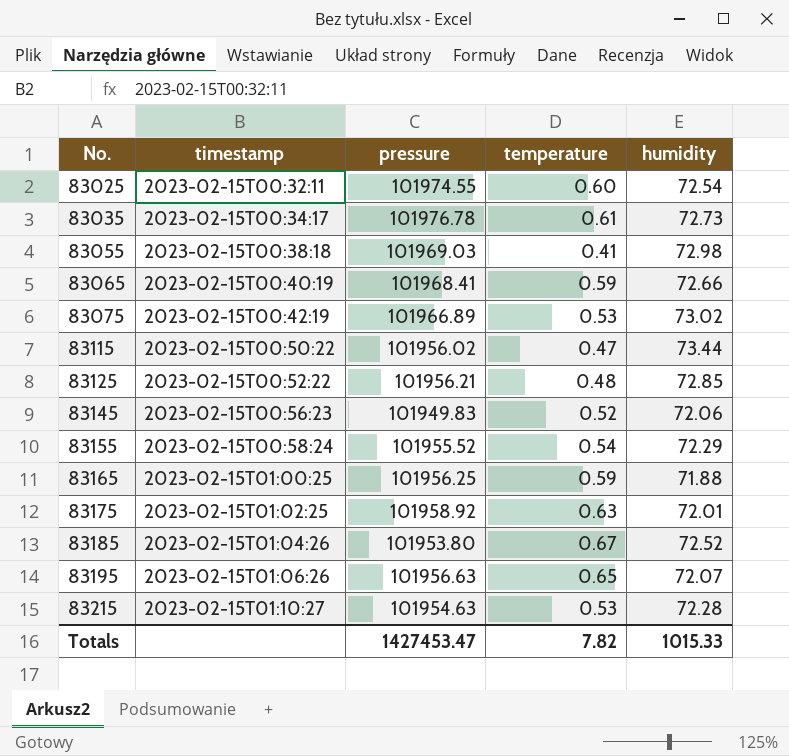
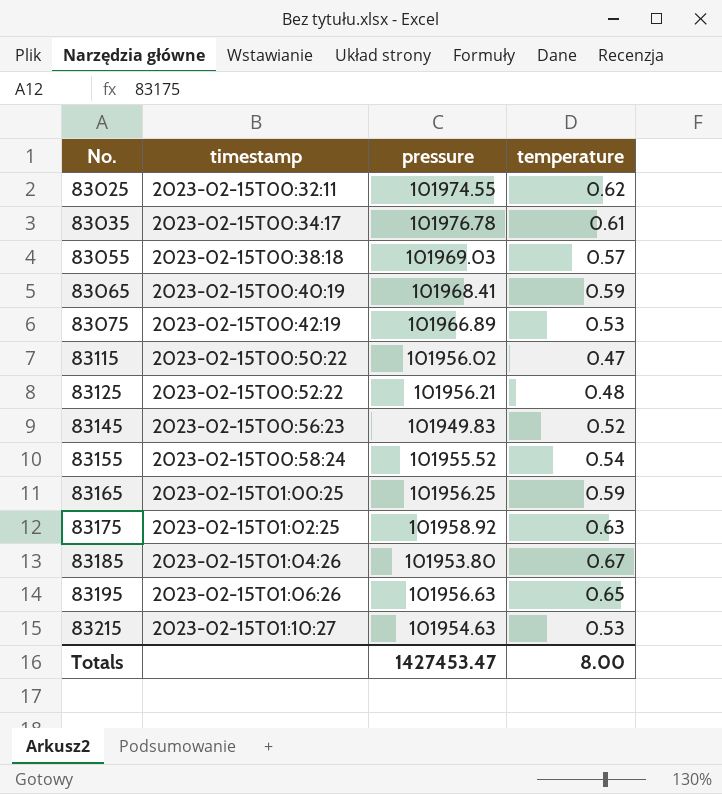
column humidity | position: 5 -> none
83025 | temperature: 0.60 -> 0.62
83055 | temperature: 0.41 -> 0.57
Totals | temperature: 7.82 -> 8.00

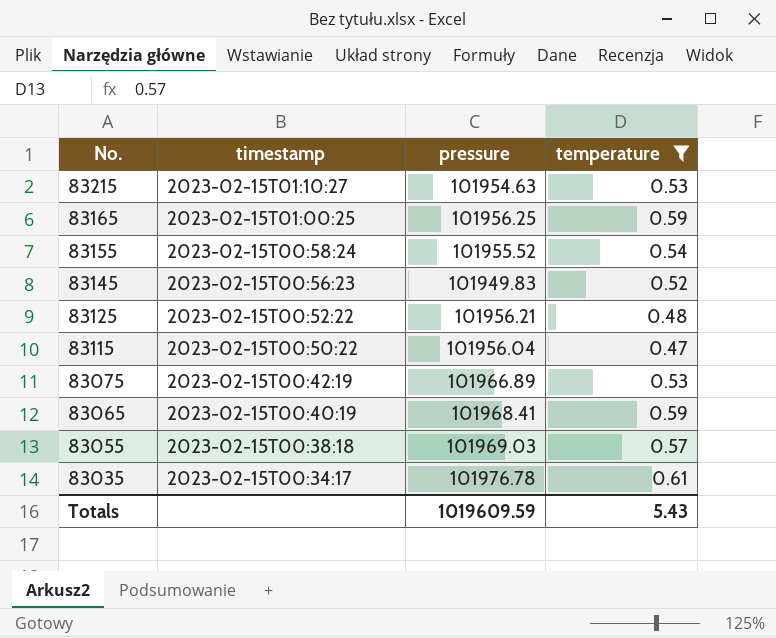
filter: none -> temperature <= 0.61
row order: No. ascending -> No. descending
83115 | pressure: 101956.02 -> 101956.04
Totals | pressure: 1427453.47 -> 1019609.59
Totals | temperature: 8.00 -> 5.43

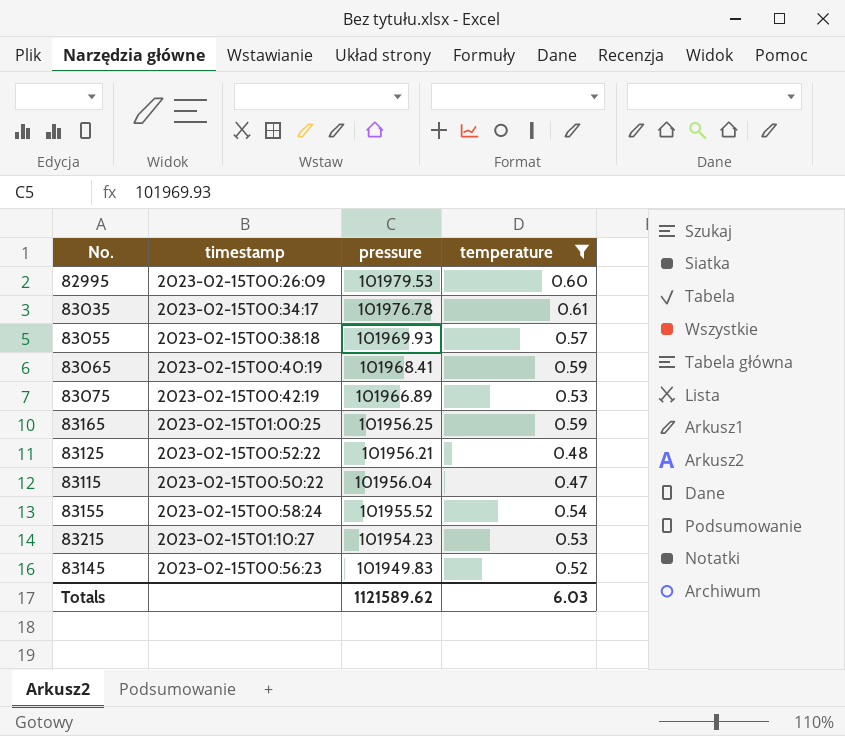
row order: No. descending -> pressure descending
row 82995: none -> 2023-02-15T00:26:09 | 101979.53 | 0.60
83055 | pressure: 101969.03 -> 101969.93
83215 | pressure: 101954.63 -> 101954.23
Totals | pressure: 1019609.59 -> 1121589.62
Totals | temperature: 5.43 -> 6.03

